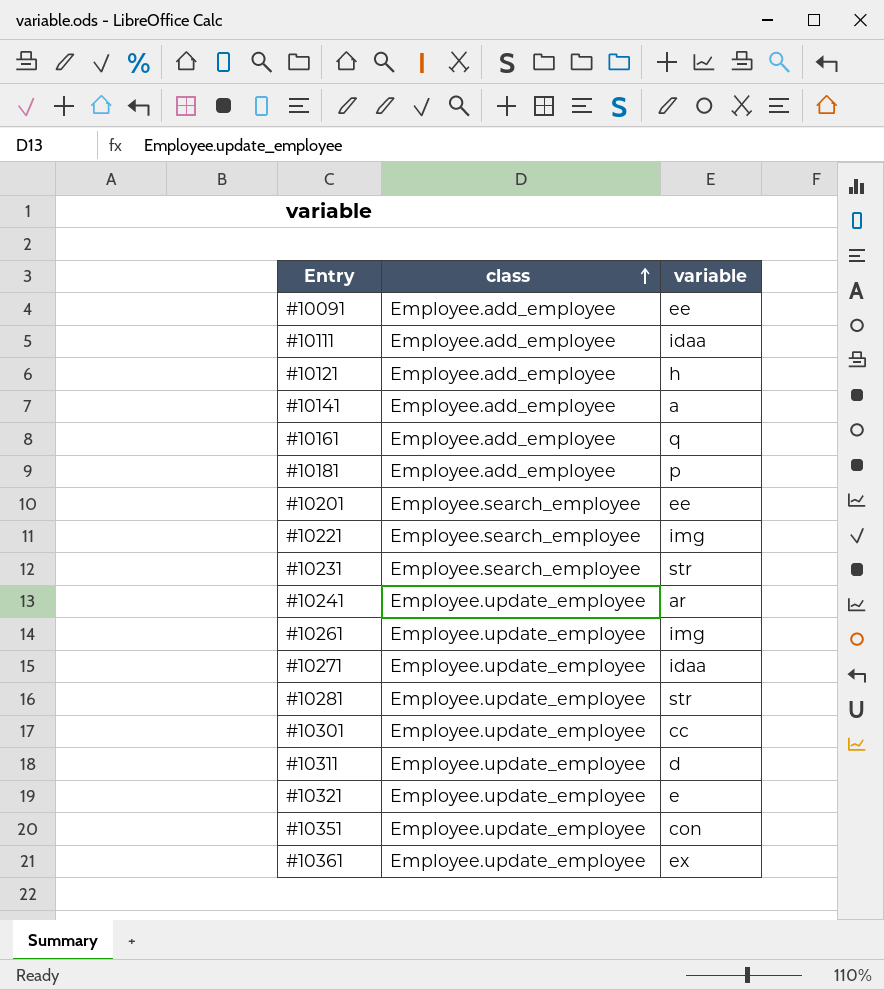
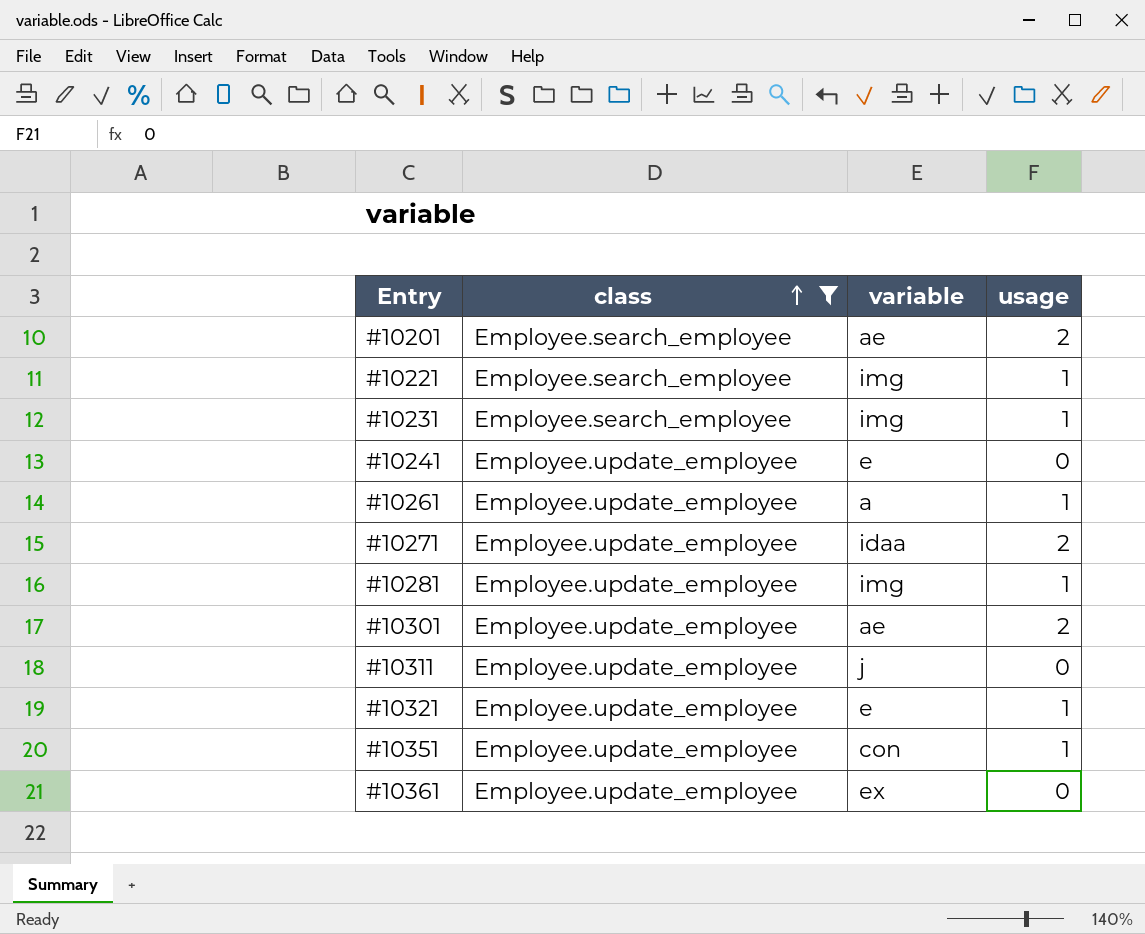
filter: none -> class != Employee.add_employee
column usage | position: none -> 4
#10201 | variable: ee -> ae
#10231 | variable: str -> img
#10241 | variable: ar -> e
#10261 | variable: img -> a
#10281 | variable: str -> img
#10301 | variable: cc -> ae
#10311 | variable: d -> j

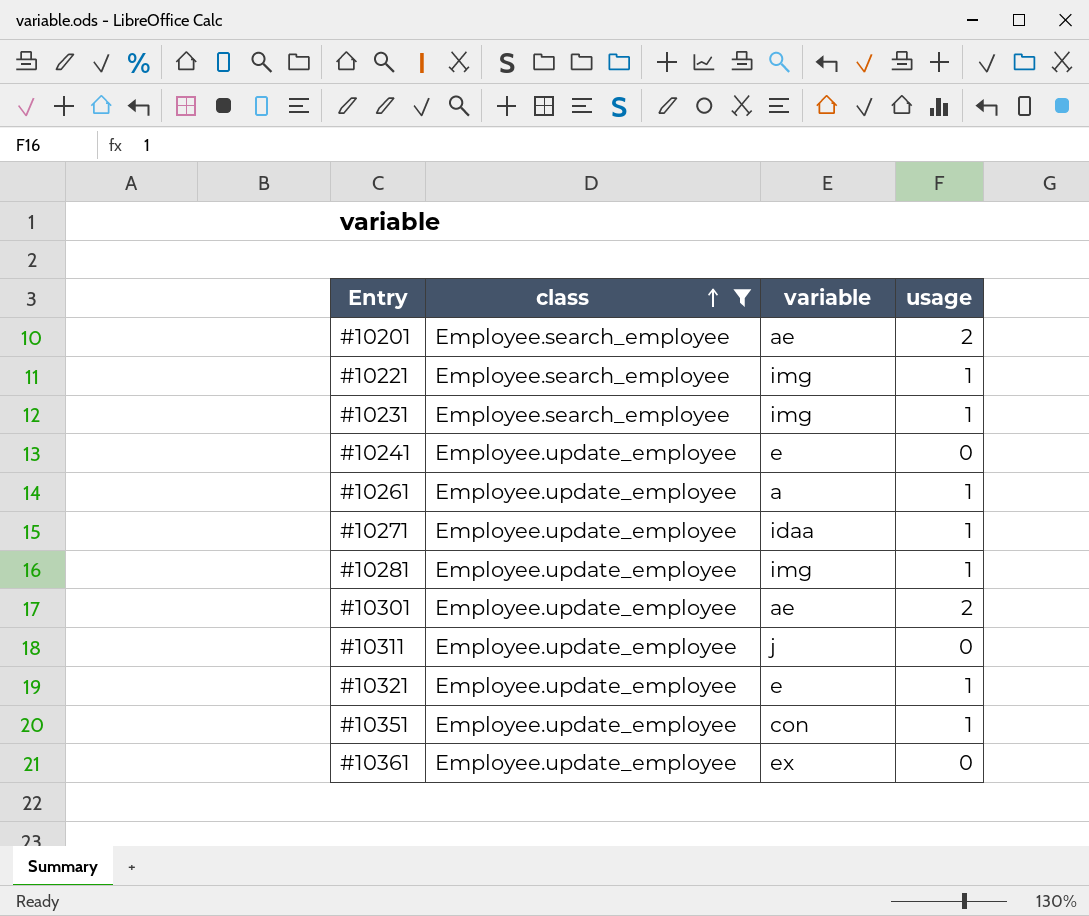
#10271 | usage: 2 -> 1

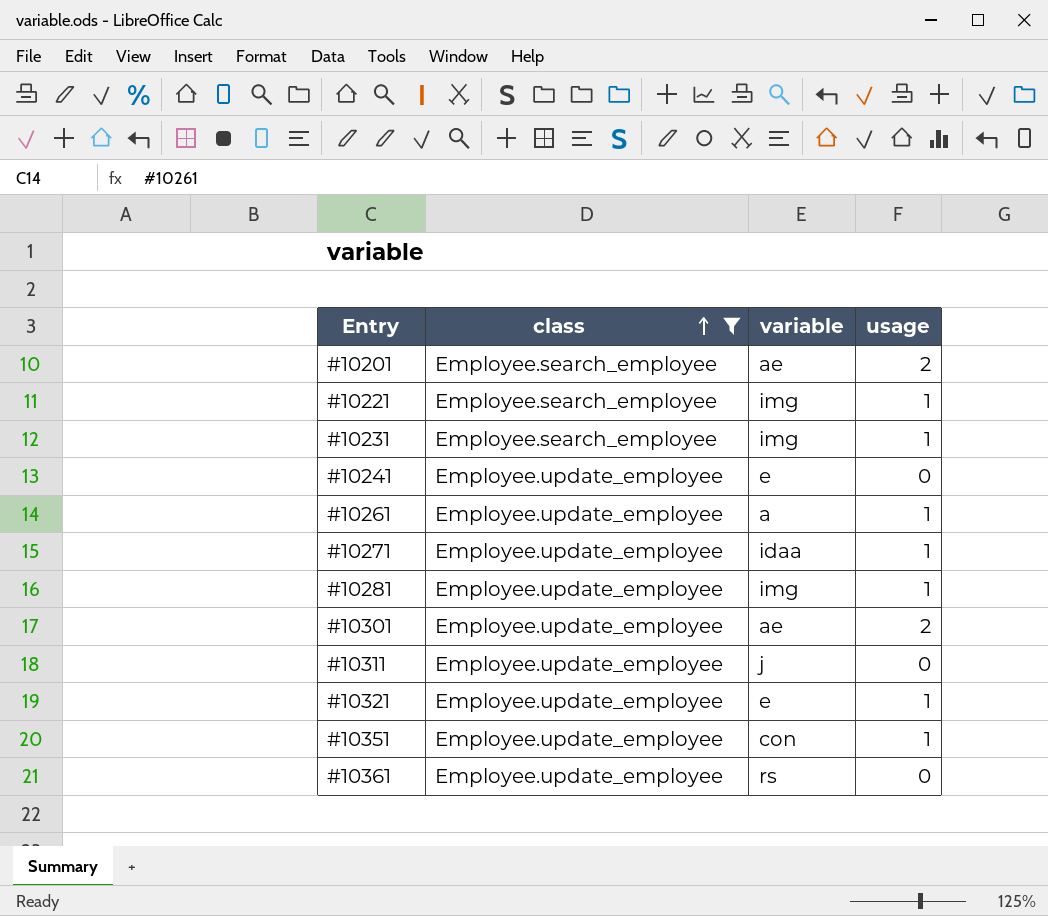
#10361 | variable: ex -> rs

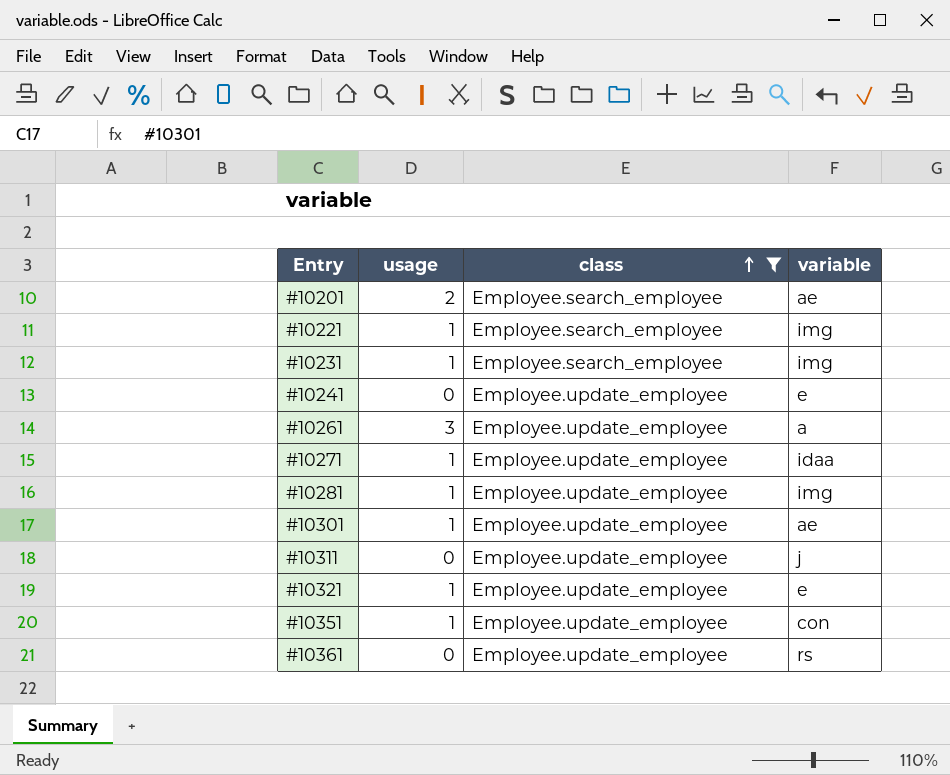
column usage | position: 4 -> 2
#10261 | usage: 1 -> 3
#10301 | usage: 2 -> 1

